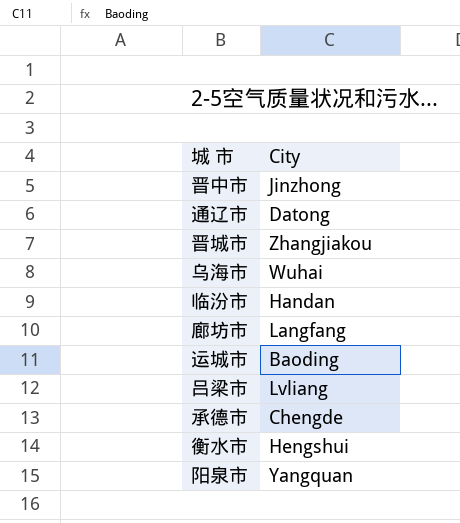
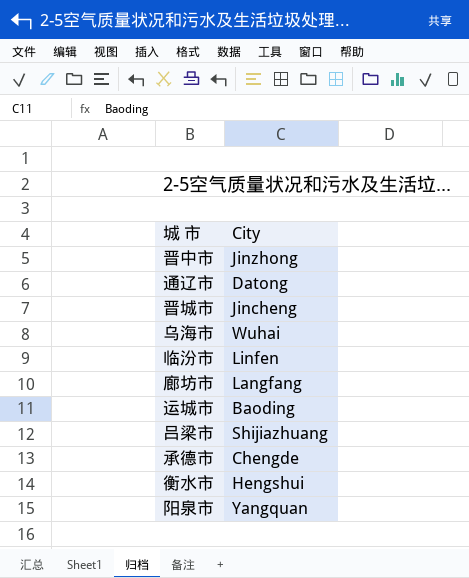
晋城市 | City: Zhangjiakou -> Jincheng
临汾市 | City: Handan -> Linfen
吕梁市 | City: Lvliang -> Shijiazhuang

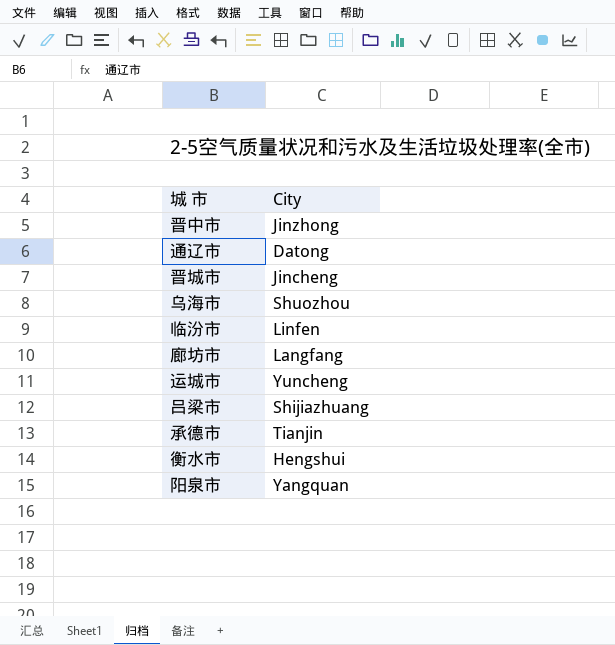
乌海市 | City: Wuhai -> Shuozhou
运城市 | City: Baoding -> Yuncheng
承德市 | City: Chengde -> Tianjin

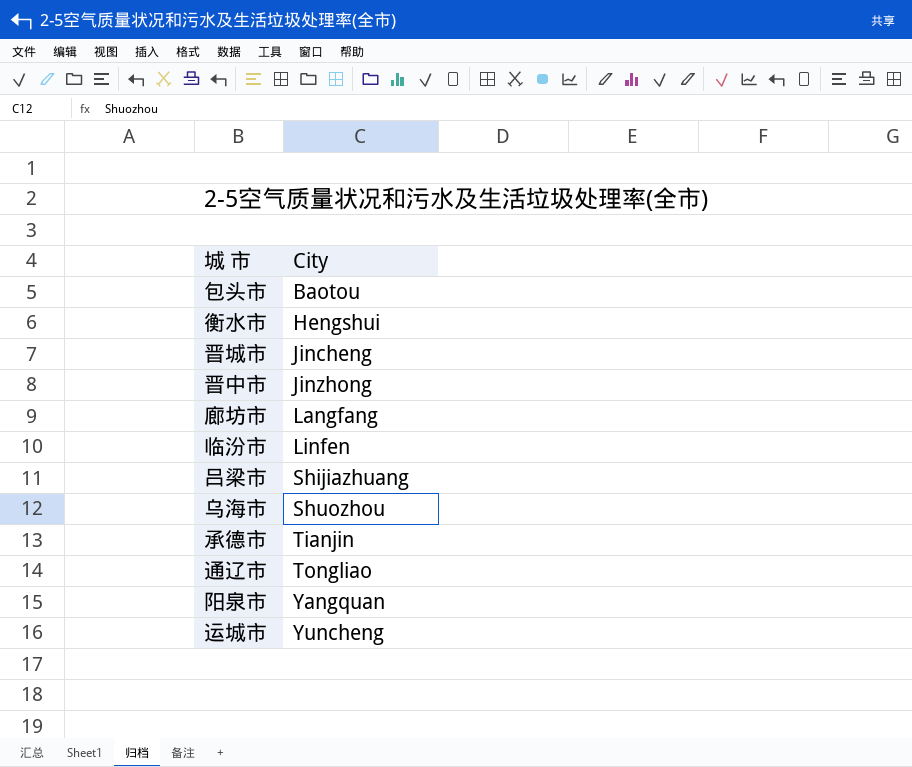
row order: none -> City ascending
row 包头市: none -> Baotou
通辽市 | City: Datong -> Tongliao

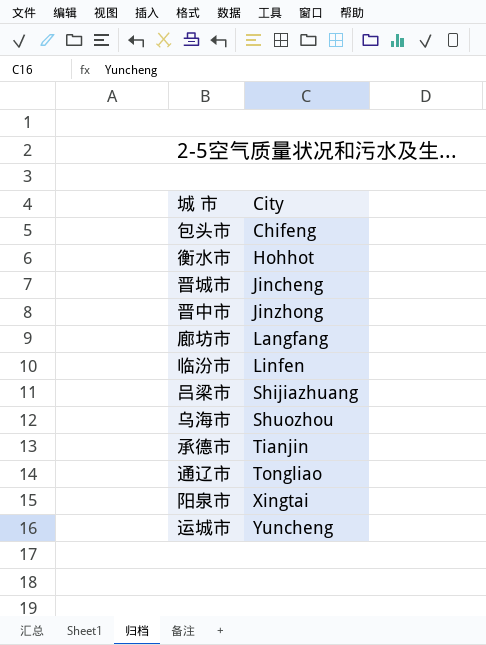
包头市 | City: Baotou -> Chifeng
衡水市 | City: Hengshui -> Hohhot
阳泉市 | City: Yangquan -> Xingtai

